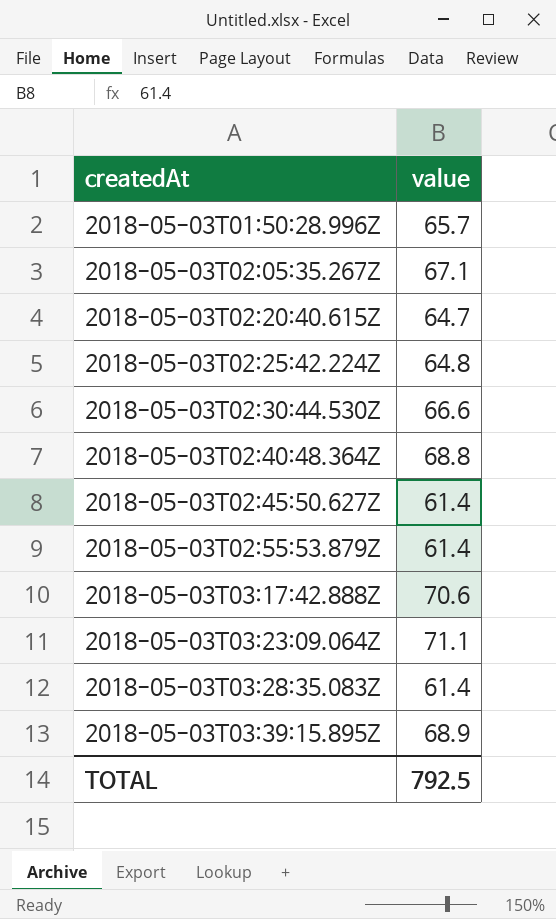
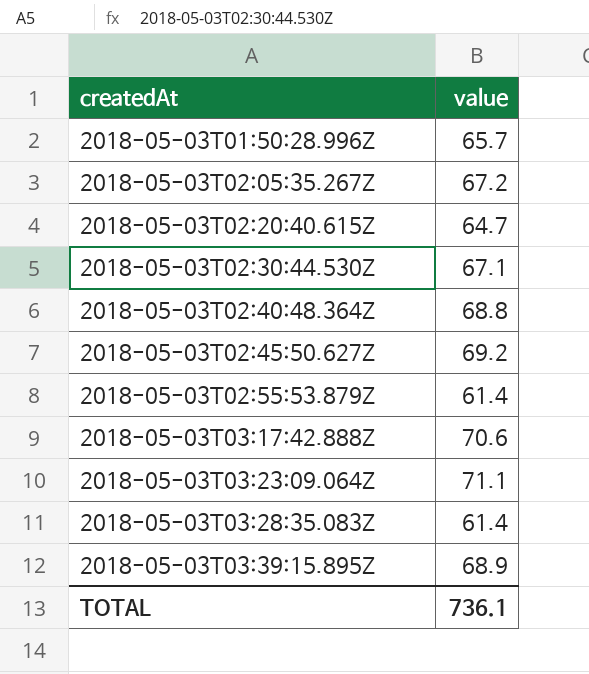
row 2018-05-03T02:25:42.224Z: 64.8 -> none
2018-05-03T02:05:35.267Z | value: 67.1 -> 67.2
2018-05-03T02:30:44.530Z | value: 66.6 -> 67.1
2018-05-03T02:45:50.627Z | value: 61.4 -> 69.2
TOTAL | value: 792.5 -> 736.1

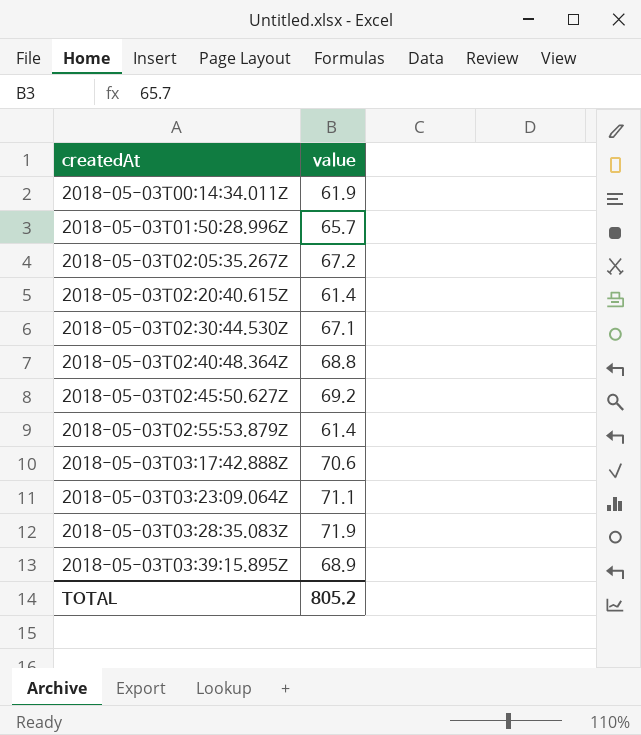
row 2018-05-03T00:14:34.011Z: none -> 61.9
2018-05-03T02:20:40.615Z | value: 64.7 -> 61.4
2018-05-03T03:28:35.083Z | value: 61.4 -> 71.9
TOTAL | value: 736.1 -> 805.2

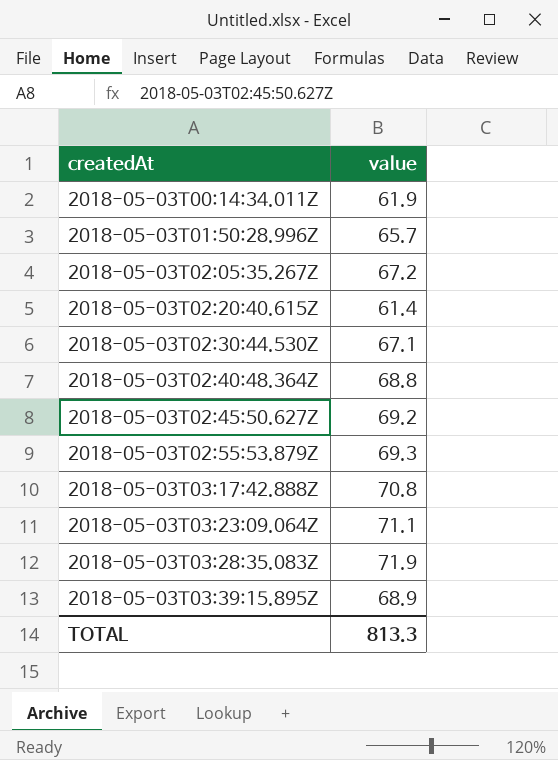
2018-05-03T02:55:53.879Z | value: 61.4 -> 69.3
2018-05-03T03:17:42.888Z | value: 70.6 -> 70.8
TOTAL | value: 805.2 -> 813.3

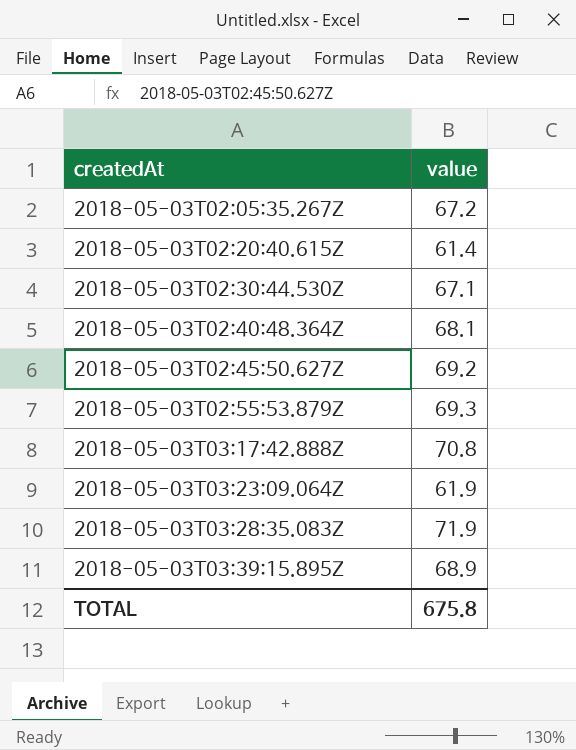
row 2018-05-03T00:14:34.011Z: 61.9 -> none
row 2018-05-03T01:50:28.996Z: 65.7 -> none
2018-05-03T02:40:48.364Z | value: 68.8 -> 68.1
2018-05-03T03:23:09.064Z | value: 71.1 -> 61.9
TOTAL | value: 813.3 -> 675.8

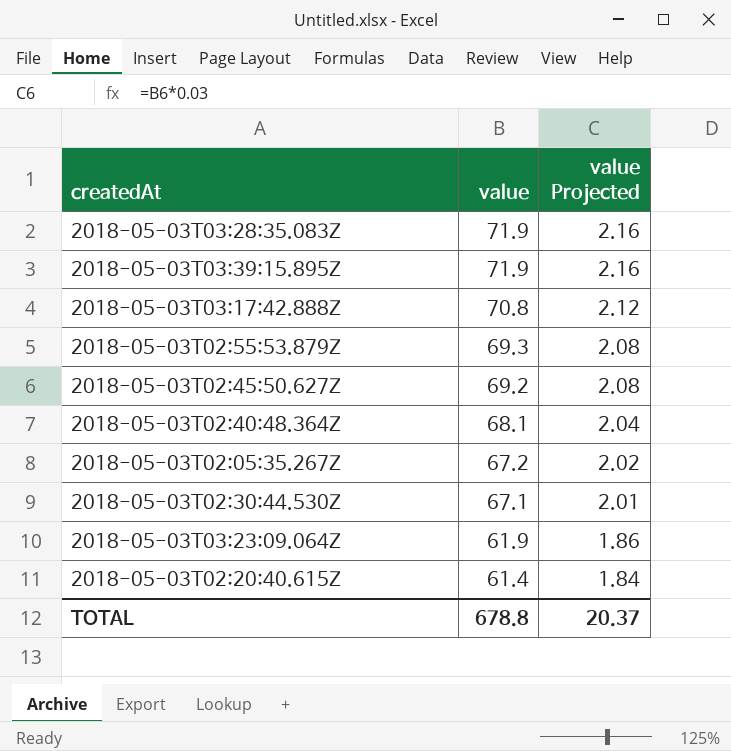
row order: createdAt ascending -> value descending
column value Projected | formula: none -> [value] * 0.03
2018-05-03T03:39:15.895Z | value: 68.9 -> 71.9
TOTAL | value: 675.8 -> 678.8

